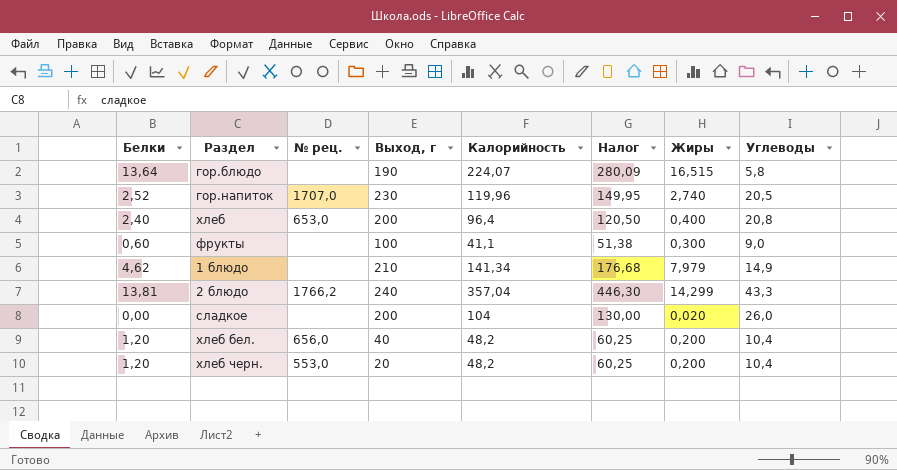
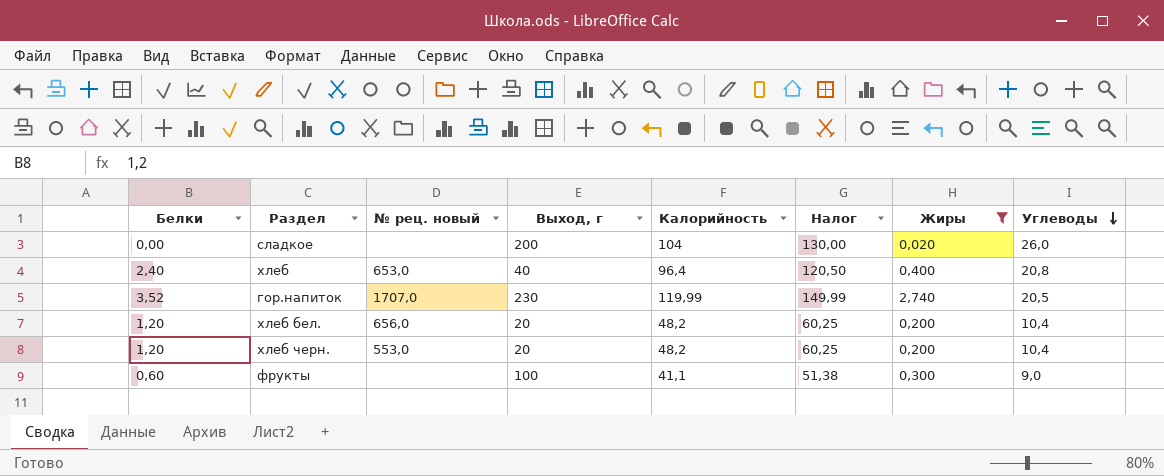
filter: none -> Жиры <= 2,740
row order: none -> Углеводы descending
column name: № рец. -> № рец. новый
хлеб | Выход, г: 200 -> 40
гор.напиток | Белки: 2,52 -> 3,52
гор.напиток | Калорийность: 119,96 -> 119,99
гор.напиток | Налог: 149,95 -> 149,99
хлеб бел. | Выход, г: 40 -> 20

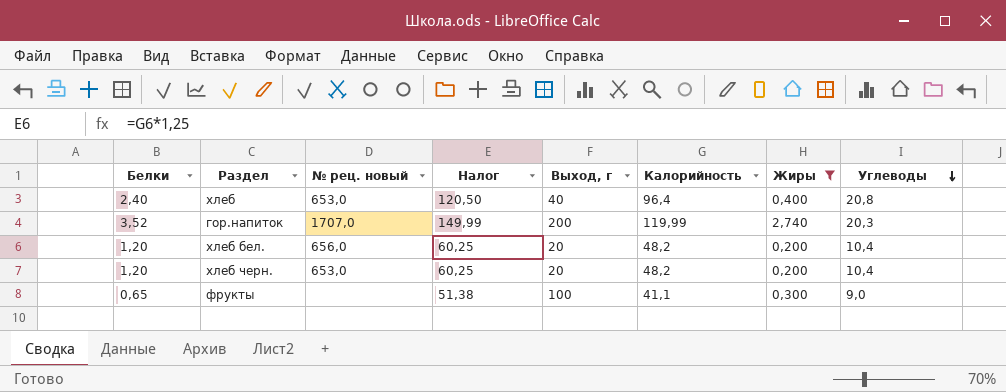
column Налог | position: 6 -> 4
row сладкое: 0,00 | none | 200 | 104 | 130,00 | 0,020 | 26,0 -> none
гор.напиток | Выход, г: 230 -> 200
гор.напиток | Углеводы: 20,5 -> 20,3
хлеб черн. | № рец. новый: 553,0 -> 653,0
фрукты | Белки: 0,60 -> 0,65

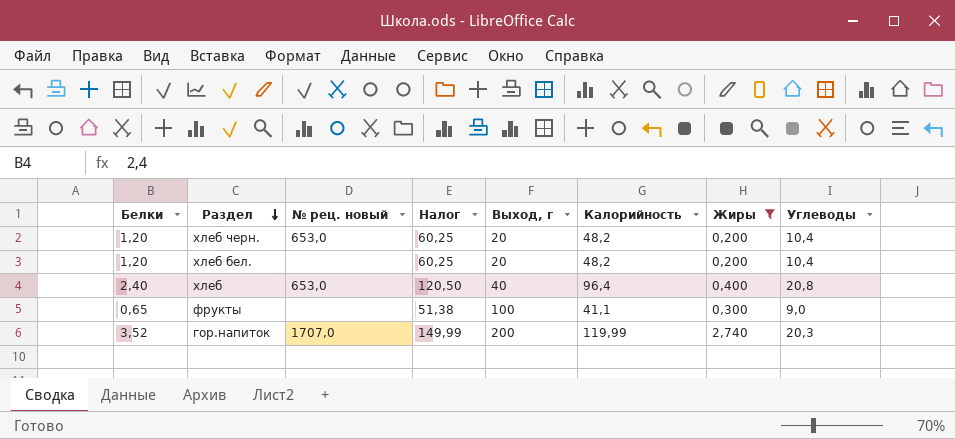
row order: Углеводы descending -> Раздел descending
хлеб бел. | № рец. новый: 656,0 -> none

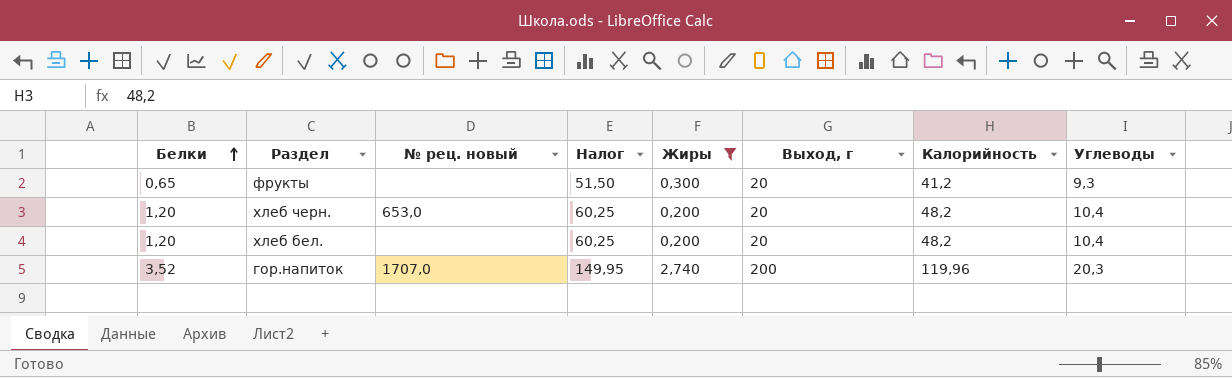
row order: Раздел descending -> Белки ascending
column Жиры | position: 7 -> 5
row хлеб: 2,40 | 653,0 | 120,50 | 40 | 96,4 | 0,400 | 20,8 -> none
фрукты | Налог: 51,38 -> 51,50
фрукты | Выход, г: 100 -> 20
фрукты | Калорийность: 41,1 -> 41,2
фрукты | Углеводы: 9,0 -> 9,3
гор.напиток | Налог: 149,99 -> 149,95
гор.напиток | Калорийность: 119,99 -> 119,96

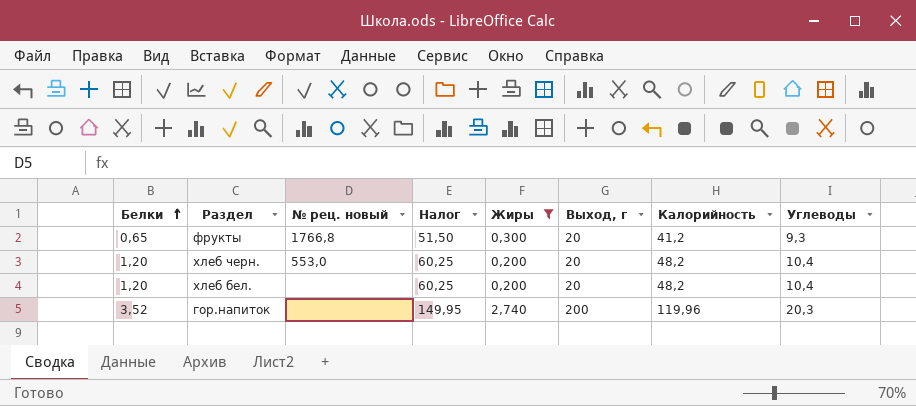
фрукты | № рец. новый: none -> 1766,8
хлеб черн. | № рец. новый: 653,0 -> 553,0
гор.напиток | № рец. новый: 1707,0 -> none

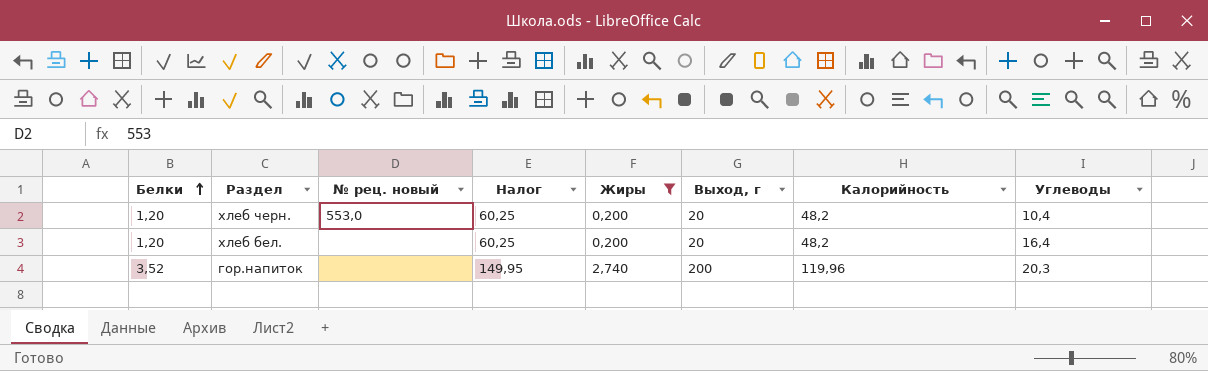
row фрукты: 0,65 | 1766,8 | 51,50 | 0,300 | 20 | 41,2 | 9,3 -> none
хлеб бел. | Углеводы: 10,4 -> 16,4

